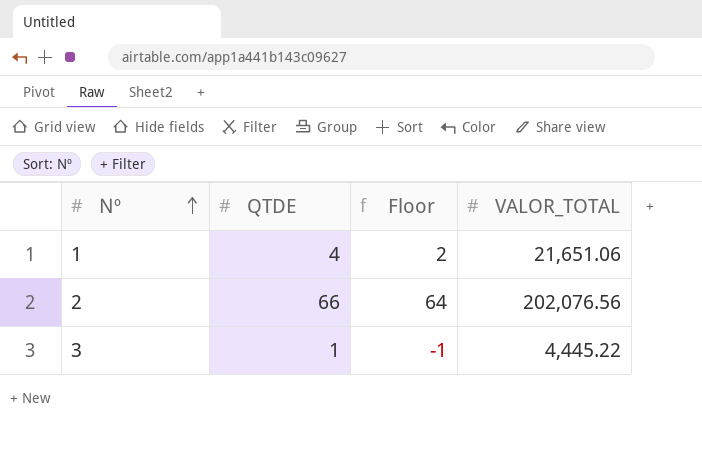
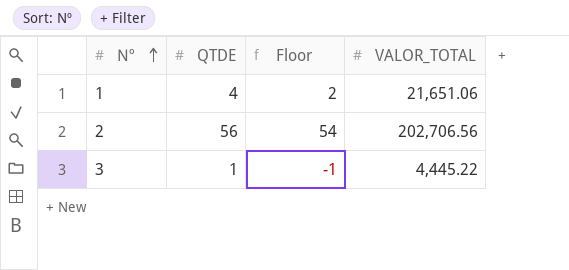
2 | QTDE: 66 -> 56
2 | Floor: 64 -> 54
2 | VALOR_TOTAL: 202,076.56 -> 202,706.56

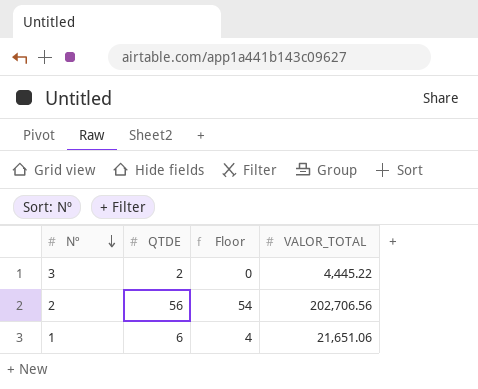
row order: Nº ascending -> Nº descending
3 | QTDE: 1 -> 2
3 | Floor: -1 -> 0
1 | QTDE: 4 -> 6
1 | Floor: 2 -> 4

